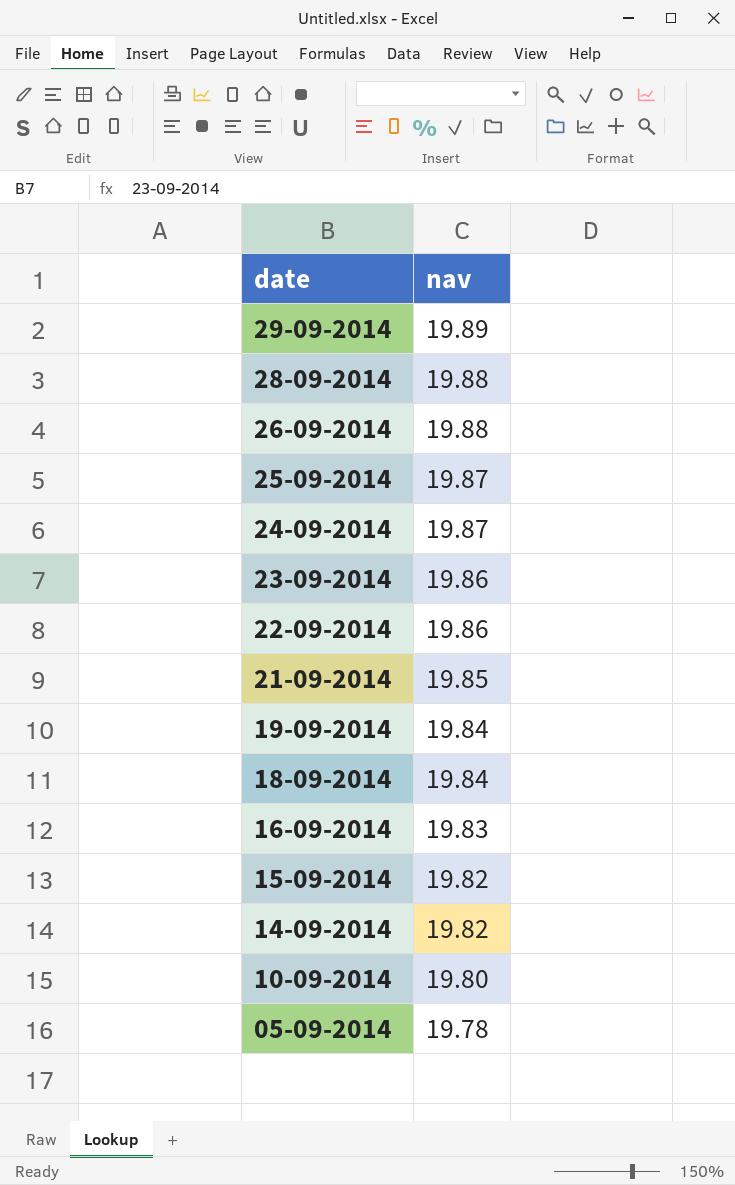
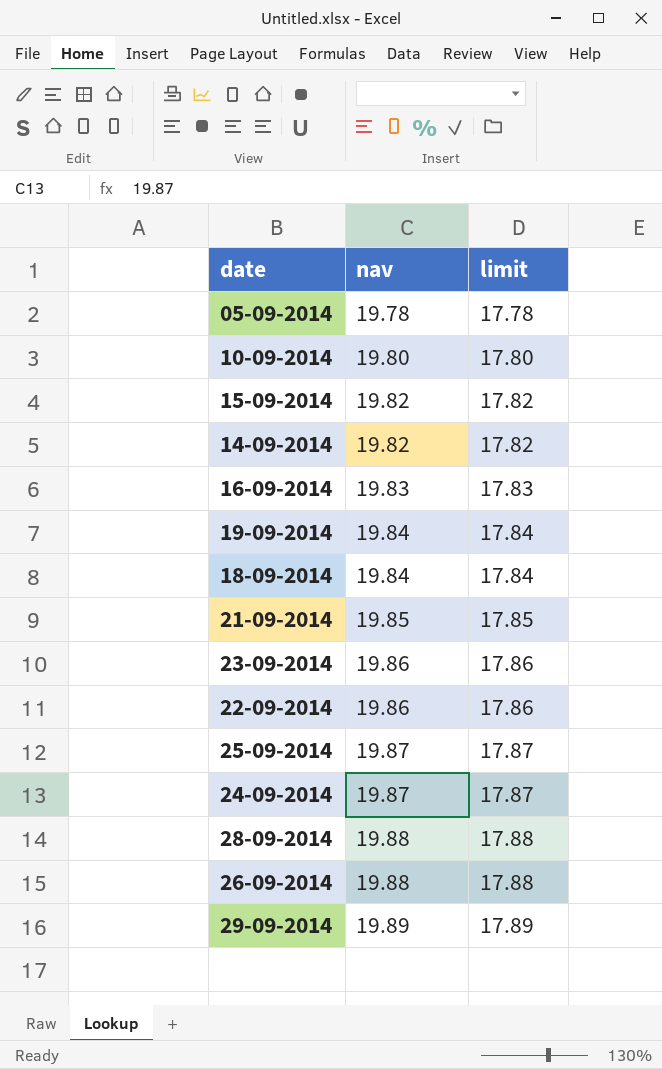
row order: date descending -> nav ascending
column limit | formula: none -> [nav] - 2

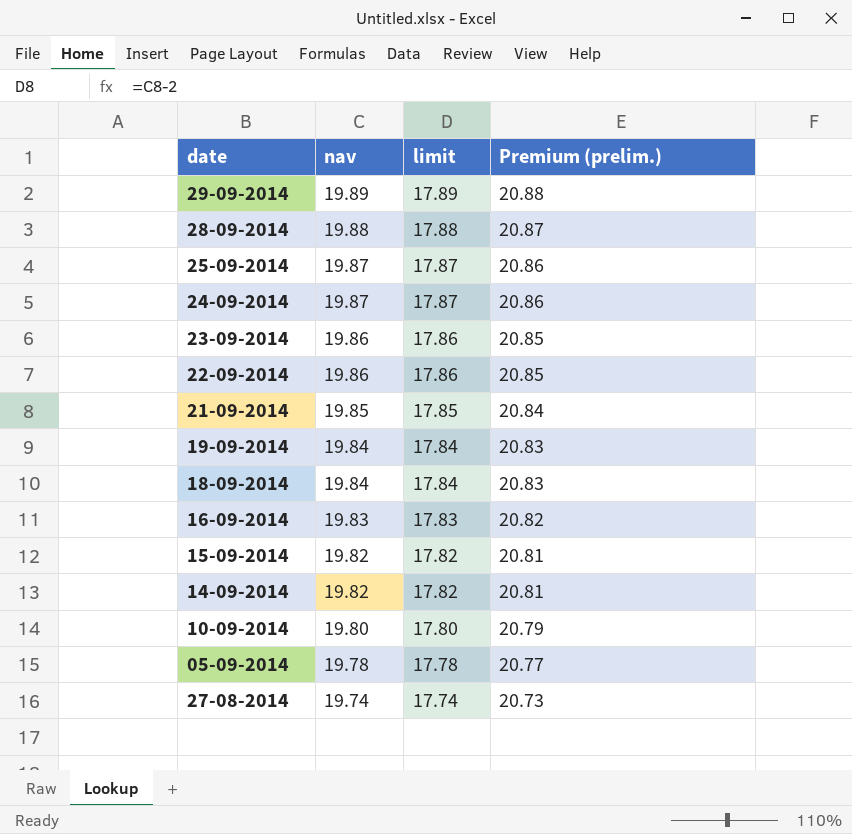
row order: nav ascending -> date descending
column Premium (prelim.) | formula: none -> [nav] * 1.05
row 26-09-2014: 19.88 | 17.88 -> none
row 27-08-2014: none -> 19.74 | 17.74 | 20.73

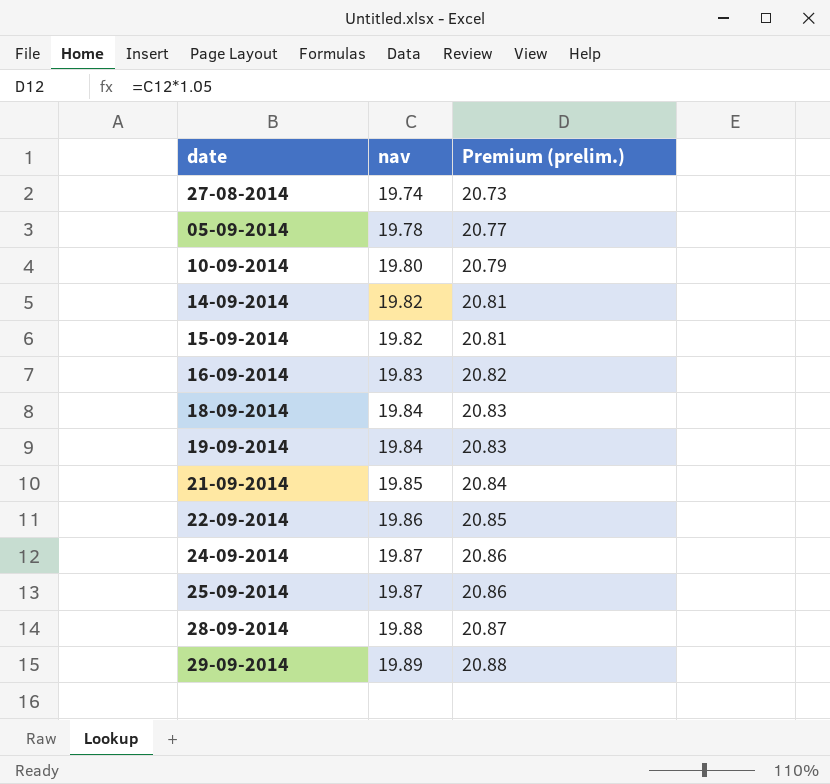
row order: date descending -> date ascending
column limit | formula: [nav] - 2 -> none
row 23-09-2014: 19.86 | 17.86 | 20.85 -> none

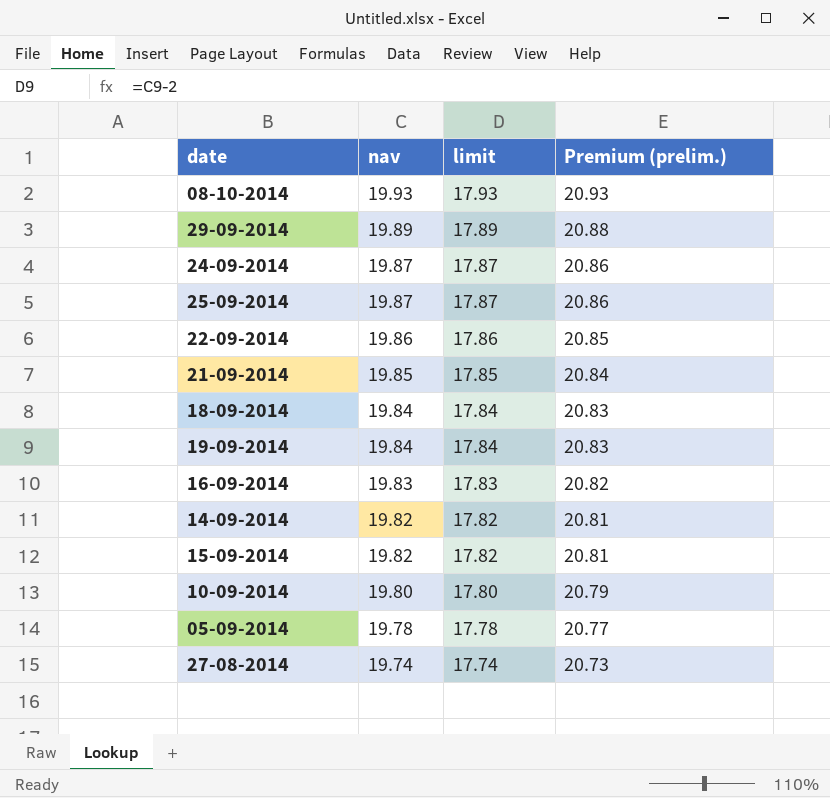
row order: date ascending -> nav descending
column limit | formula: none -> [nav] - 2
row 28-09-2014: 19.88 | 20.87 -> none
row 08-10-2014: none -> 19.93 | 17.93 | 20.93

